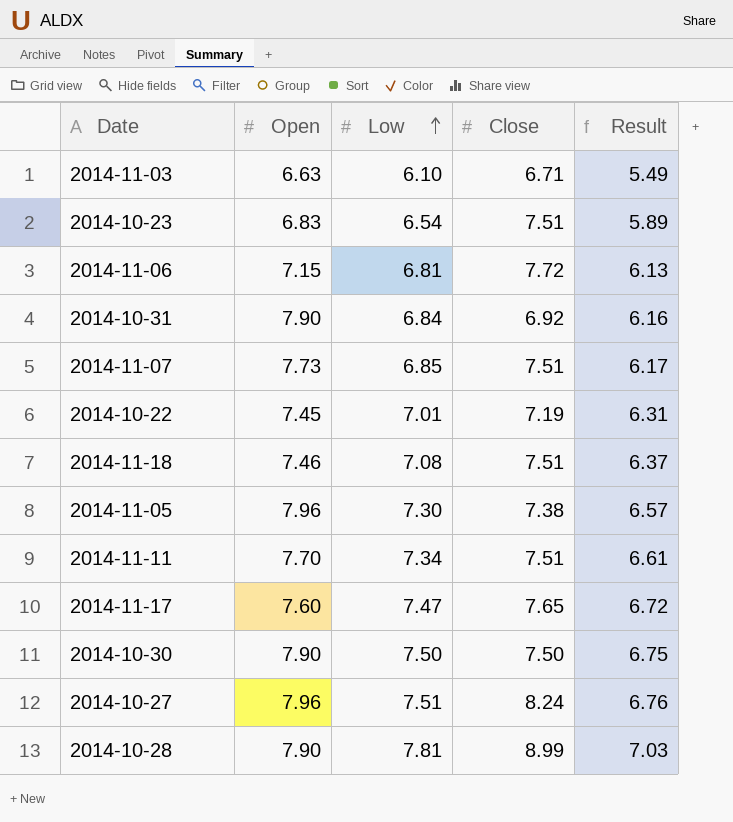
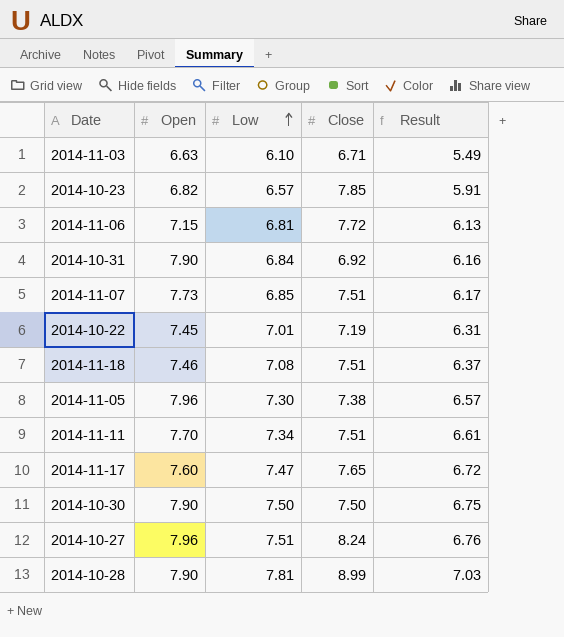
2014-10-23 | Open: 6.83 -> 6.82
2014-10-23 | Low: 6.54 -> 6.57
2014-10-23 | Close: 7.51 -> 7.85
2014-10-23 | Result: 5.89 -> 5.91

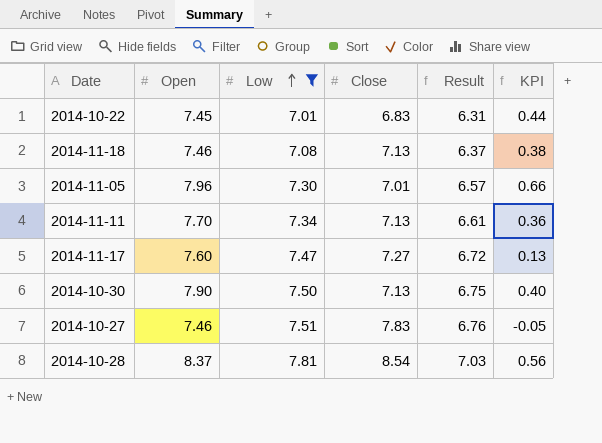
filter: none -> Low >= 7.01
column KPI | formula: none -> [Open] - [Low]
2014-10-22 | Close: 7.19 -> 6.83
2014-11-18 | Close: 7.51 -> 7.13
2014-11-05 | Close: 7.38 -> 7.01
2014-11-11 | Close: 7.51 -> 7.13
2014-11-17 | Close: 7.65 -> 7.27
2014-10-30 | Close: 7.50 -> 7.13
2014-10-27 | Open: 7.96 -> 7.46
2014-10-27 | Close: 8.24 -> 7.83
2014-10-28 | Open: 7.90 -> 8.37
2014-10-28 | Close: 8.99 -> 8.54

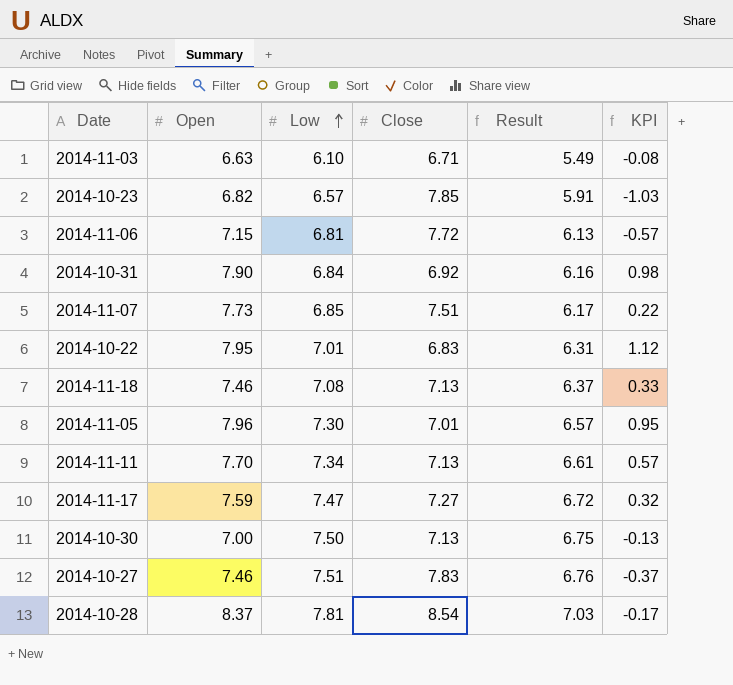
filter: Low >= 7.01 -> none
column KPI | formula: [Open] - [Low] -> [Open] - [Close]
2014-10-22 | Open: 7.45 -> 7.95
2014-11-17 | Open: 7.60 -> 7.59
2014-10-30 | Open: 7.90 -> 7.00

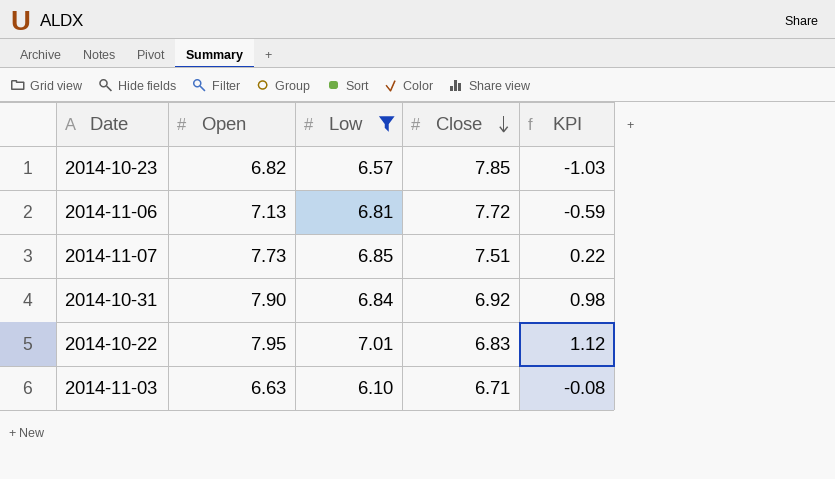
filter: none -> Low <= 7.01
row order: Low ascending -> Close descending
column Result | formula: [Low] * 0.9 -> none
2014-11-06 | Open: 7.15 -> 7.13
2014-11-06 | KPI: -0.57 -> -0.59

